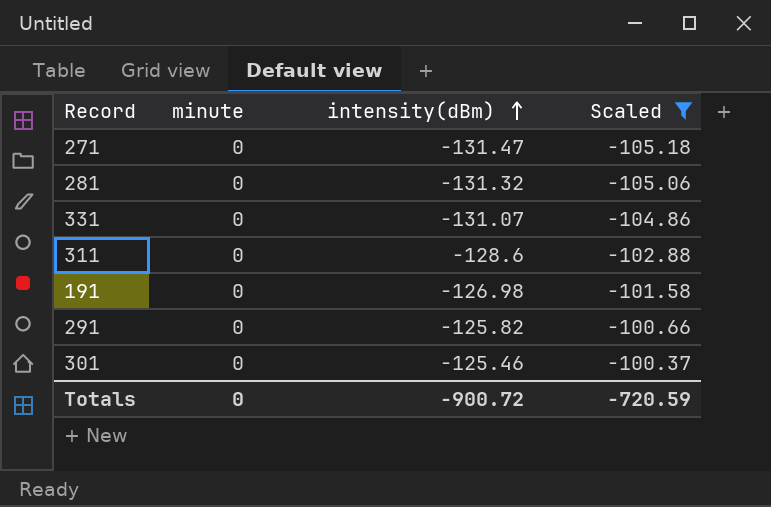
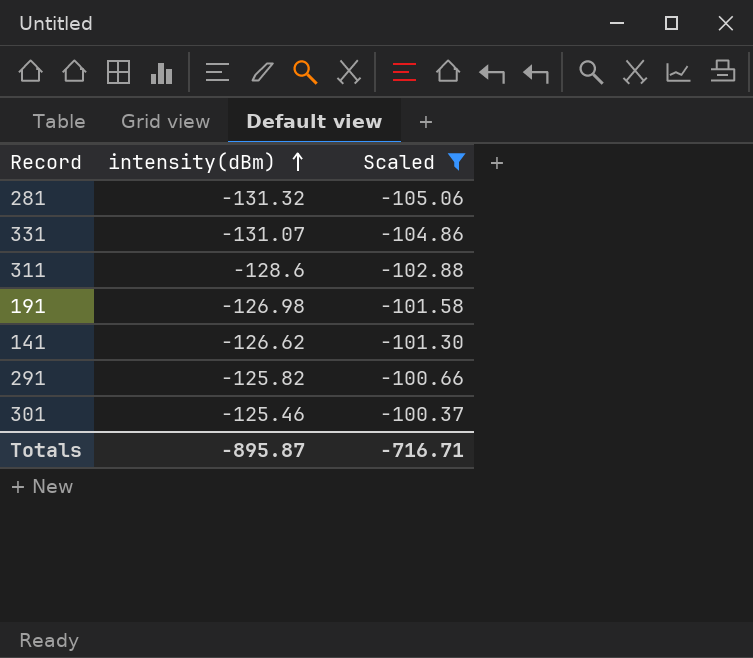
column minute | position: 2 -> none
row 271: 0 | -131.47 | -105.18 -> none
row 141: none -> -126.62 | -101.30
Totals | intensity(dBm): -900.72 -> -895.87
Totals | Scaled: -720.59 -> -716.71

